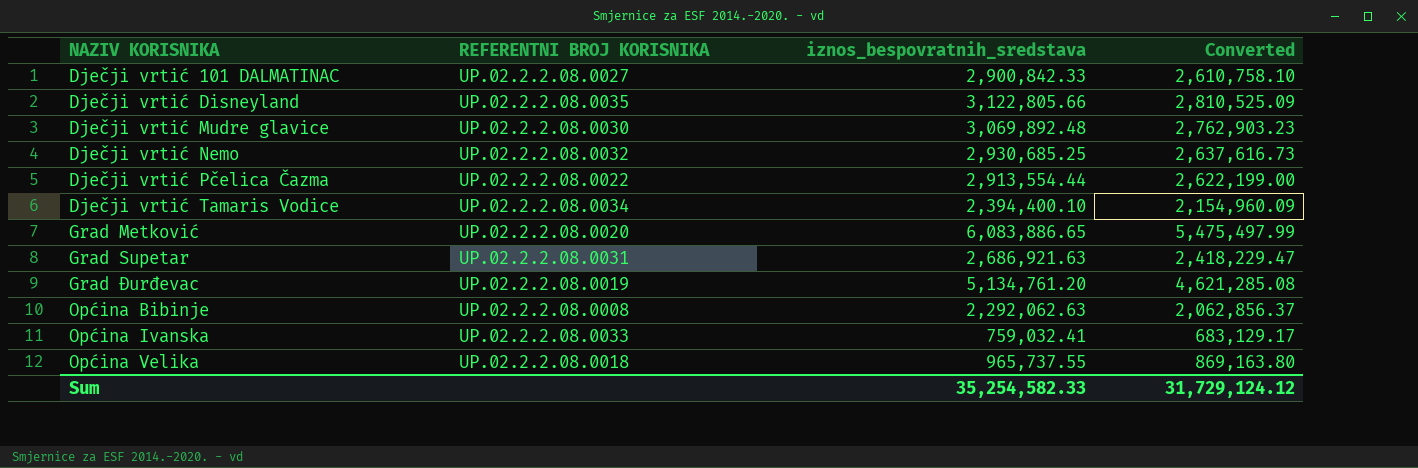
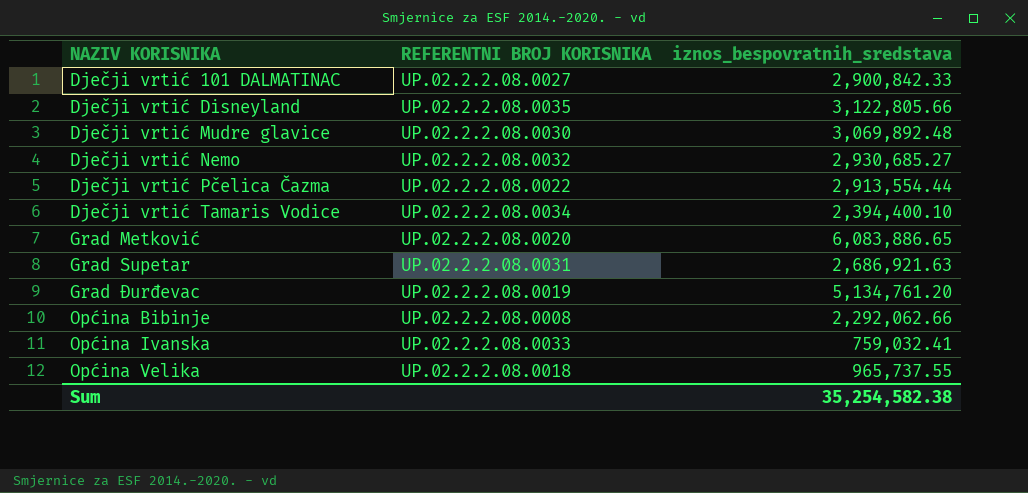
column Converted | formula: [iznos_bespovratnih_sredstava] * 0.9 -> none
Dječji vrtić Nemo | iznos_bespovratnih_sredstava: 2,930,685.25 -> 2,930,685.27
Općina Bibinje | iznos_bespovratnih_sredstava: 2,292,062.63 -> 2,292,062.66
Sum | iznos_bespovratnih_sredstava: 35,254,582.33 -> 35,254,582.38

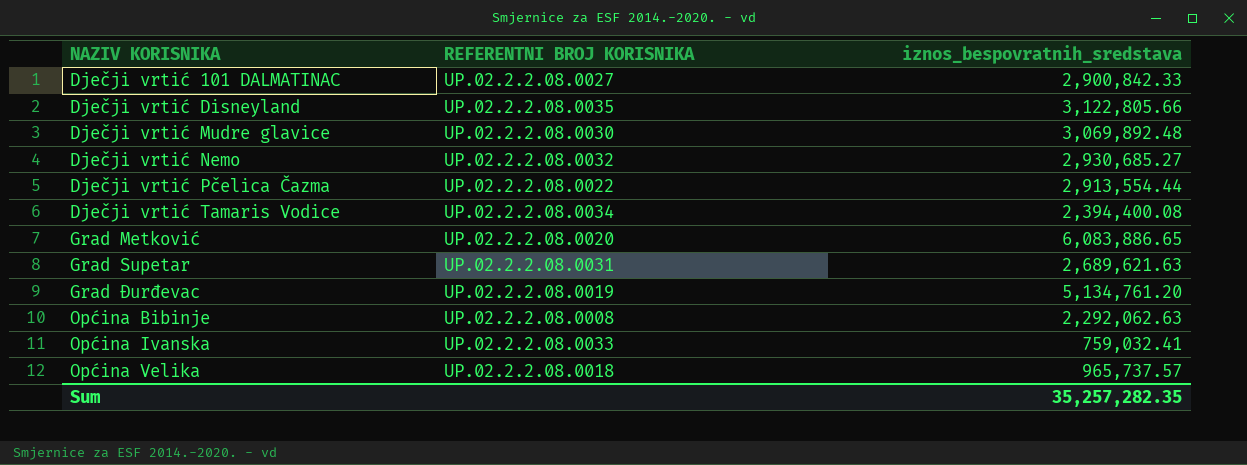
Dječji vrtić Tamaris Vodice | iznos_bespovratnih_sredstava: 2,394,400.10 -> 2,394,400.08
Grad Supetar | iznos_bespovratnih_sredstava: 2,686,921.63 -> 2,689,621.63
Općina Bibinje | iznos_bespovratnih_sredstava: 2,292,062.66 -> 2,292,062.63
Općina Velika | iznos_bespovratnih_sredstava: 965,737.55 -> 965,737.57
Sum | iznos_bespovratnih_sredstava: 35,254,582.38 -> 35,257,282.35

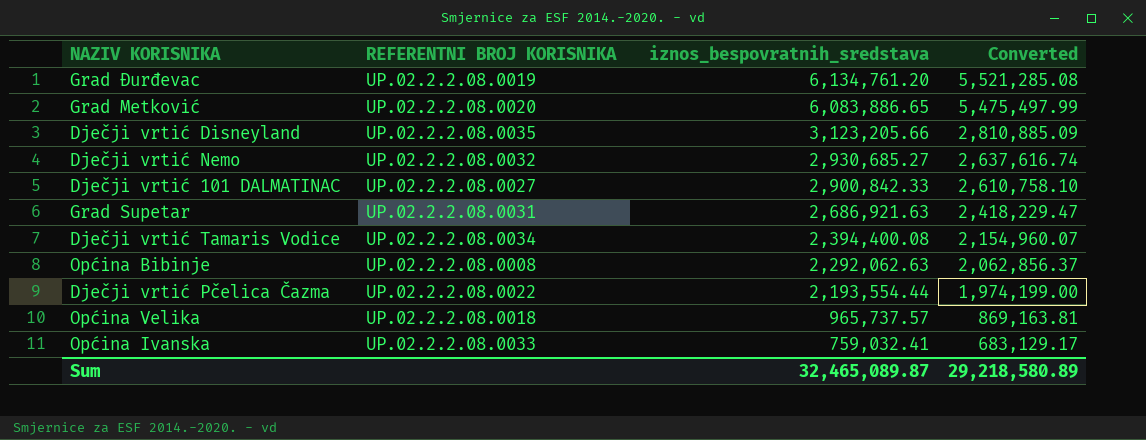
row order: NAZIV KORISNIKA ascending -> iznos_bespovratnih_sredstava descending
column Converted | formula: none -> [iznos_bespovratnih_sredstava] * 0.9
row Dječji vrtić Mudre glavice: UP.02.2.2.08.0030 | 3,069,892.48 -> none
Grad Đurđevac | iznos_bespovratnih_sredstava: 5,134,761.20 -> 6,134,761.20
Dječji vrtić Disneyland | iznos_bespovratnih_sredstava: 3,122,805.66 -> 3,123,205.66
Grad Supetar | iznos_bespovratnih_sredstava: 2,689,621.63 -> 2,686,921.63
Dječji vrtić Pčelica Čazma | iznos_bespovratnih_sredstava: 2,913,554.44 -> 2,193,554.44
Sum | iznos_bespovratnih_sredstava: 35,257,282.35 -> 32,465,089.87

